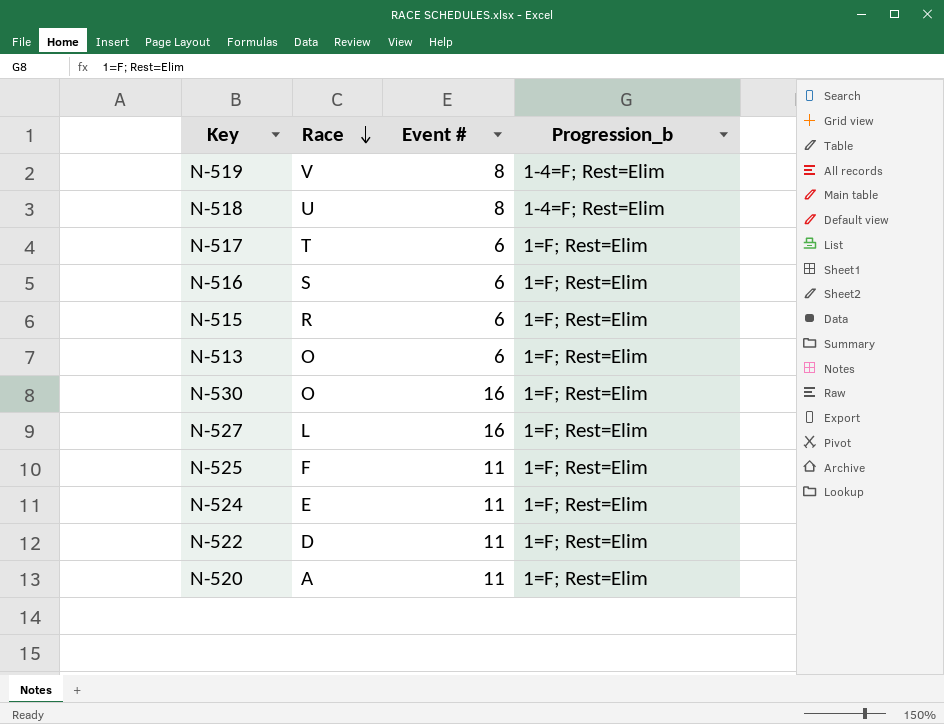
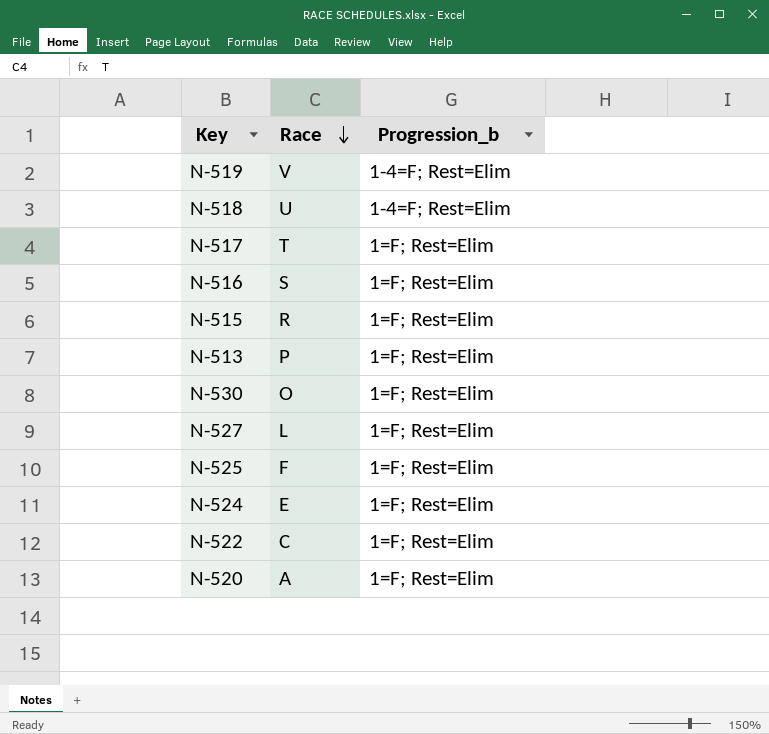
column Event # | position: 3 -> none
N-513 | Race: O -> P
N-522 | Race: D -> C

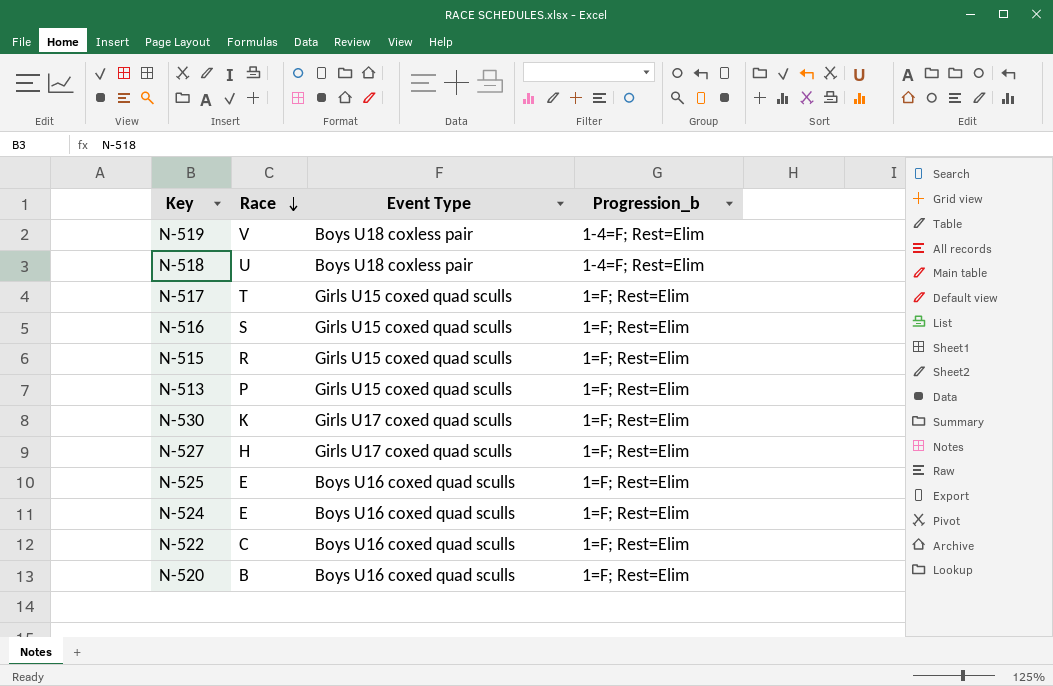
column Event Type | position: none -> 3
N-530 | Race: O -> K
N-527 | Race: L -> H
N-525 | Race: F -> E
N-520 | Race: A -> B

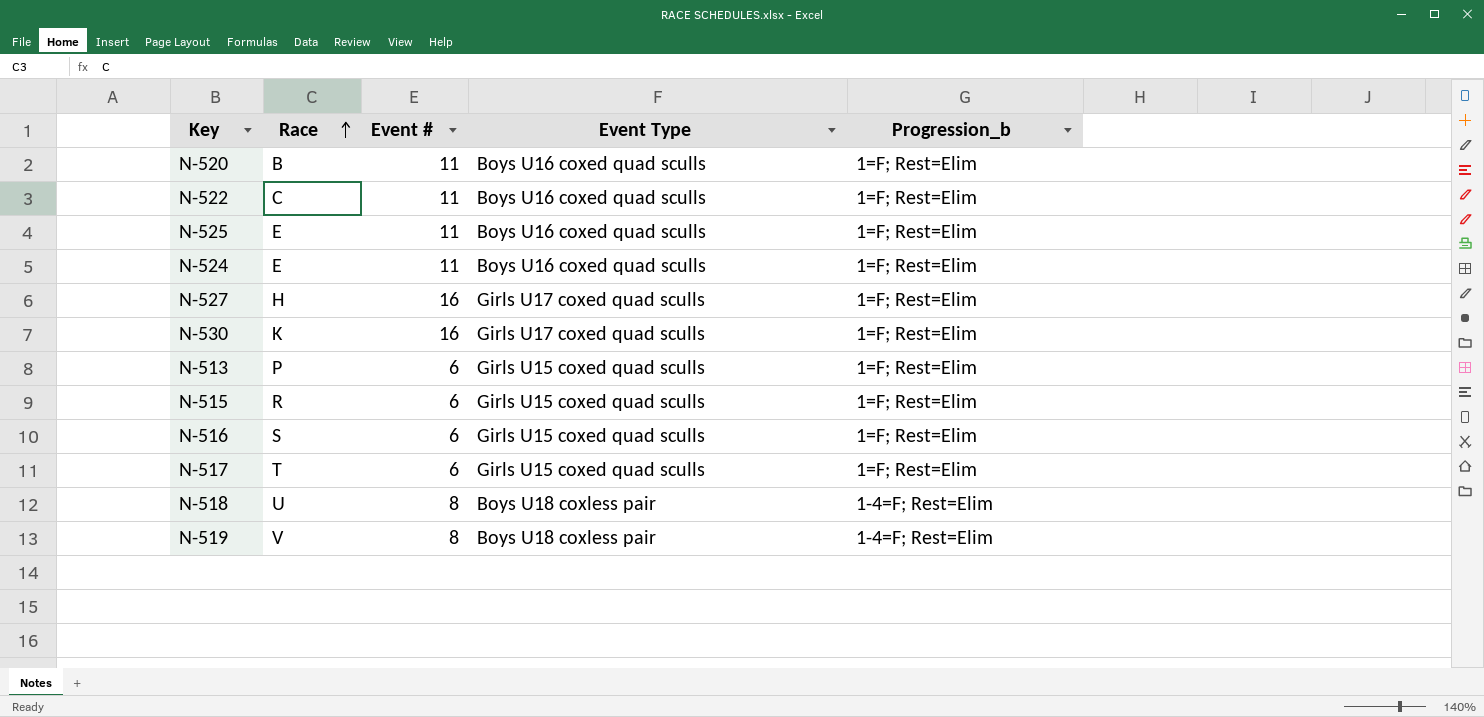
row order: Race descending -> Race ascending
column Event # | position: none -> 3

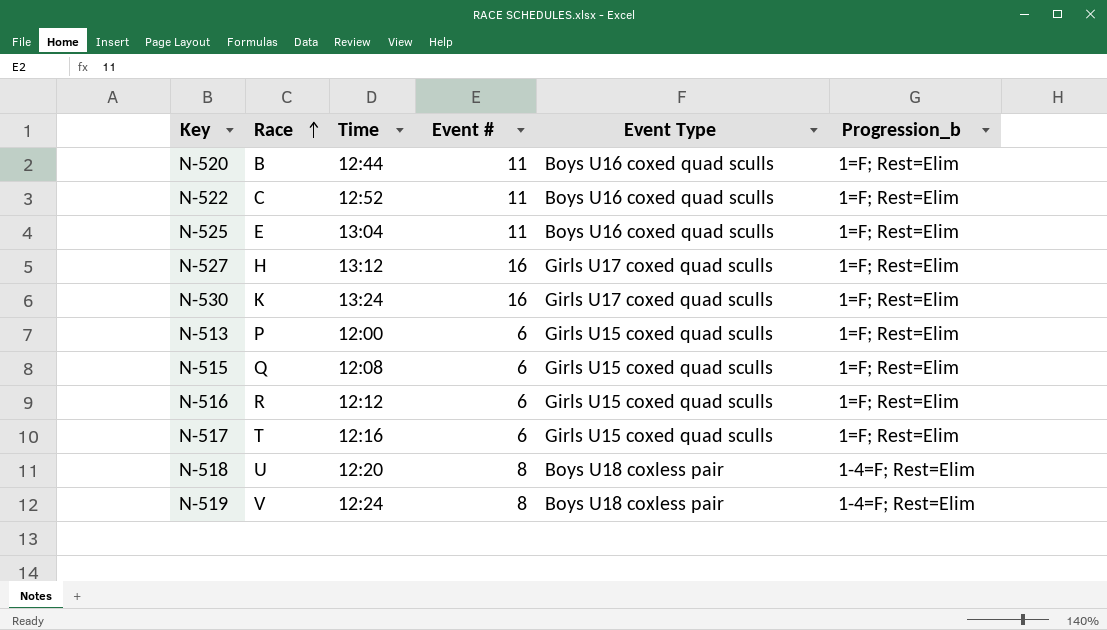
column Time | position: none -> 3
row N-524: E | 11 | Boys U16 coxed quad sculls | 1=F; Rest=Elim -> none
N-515 | Race: R -> Q
N-516 | Race: S -> R

